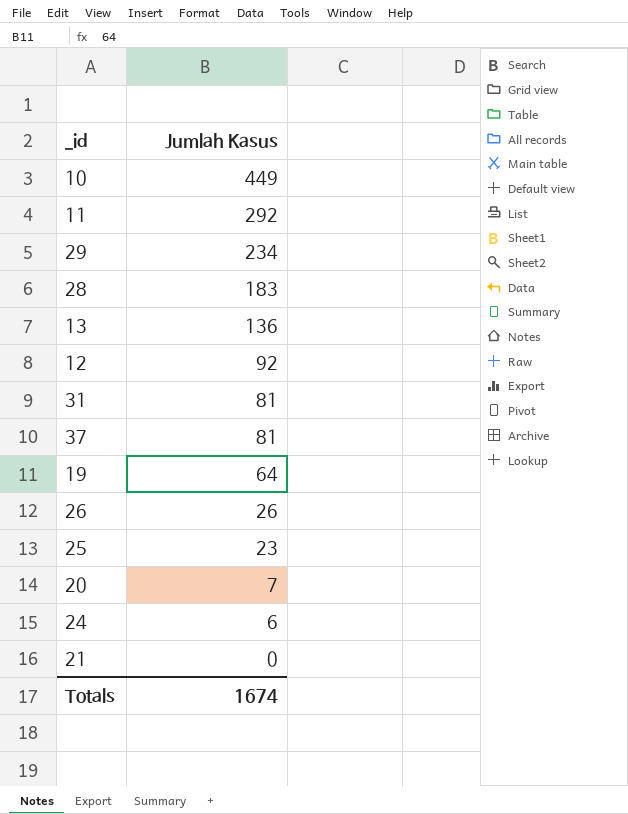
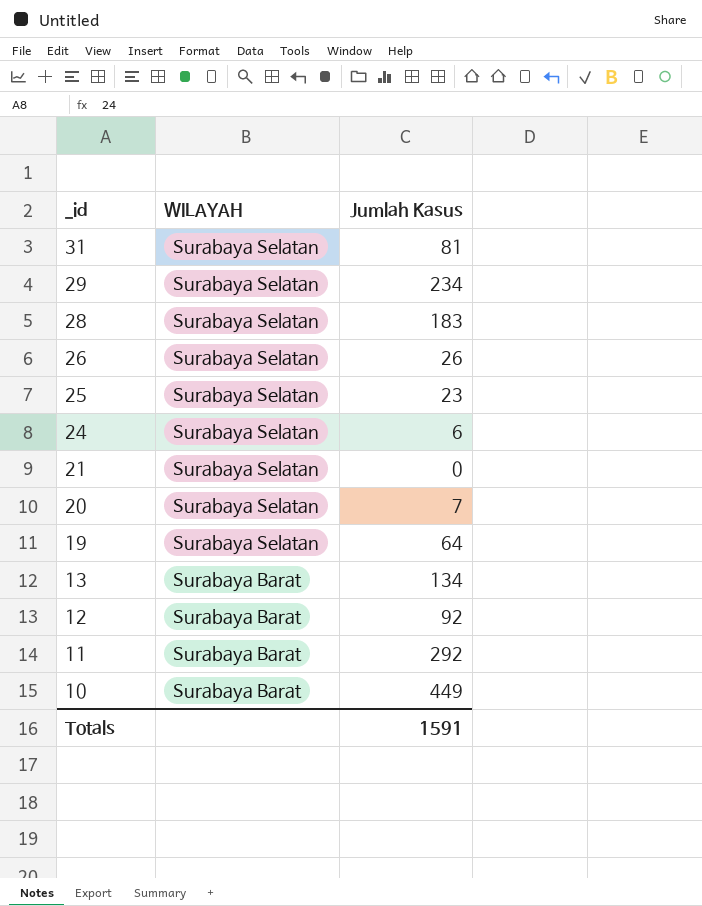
row order: Jumlah Kasus descending -> _id descending
column WILAYAH | position: none -> 2
row 37: 81 -> none
13 | Jumlah Kasus: 136 -> 134
Totals | Jumlah Kasus: 1674 -> 1591

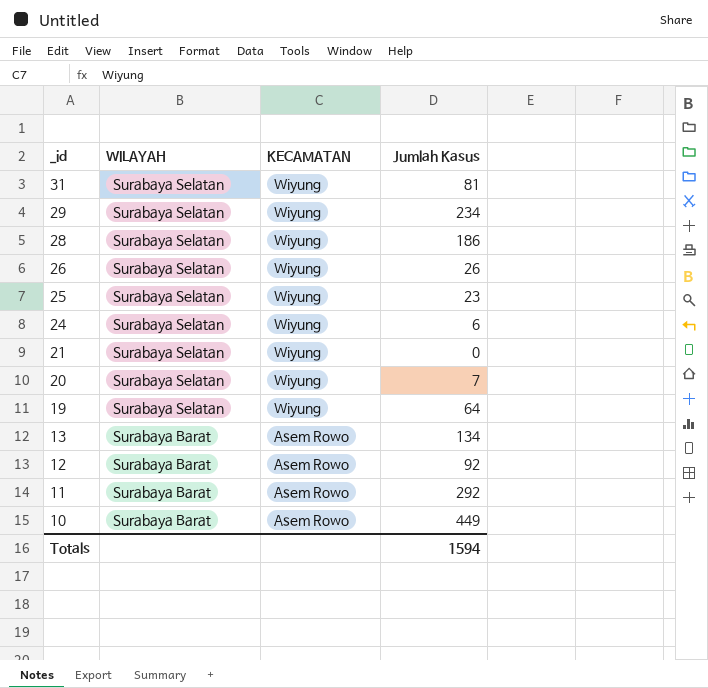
column KECAMATAN | position: none -> 3
28 | Jumlah Kasus: 183 -> 186
Totals | Jumlah Kasus: 1591 -> 1594

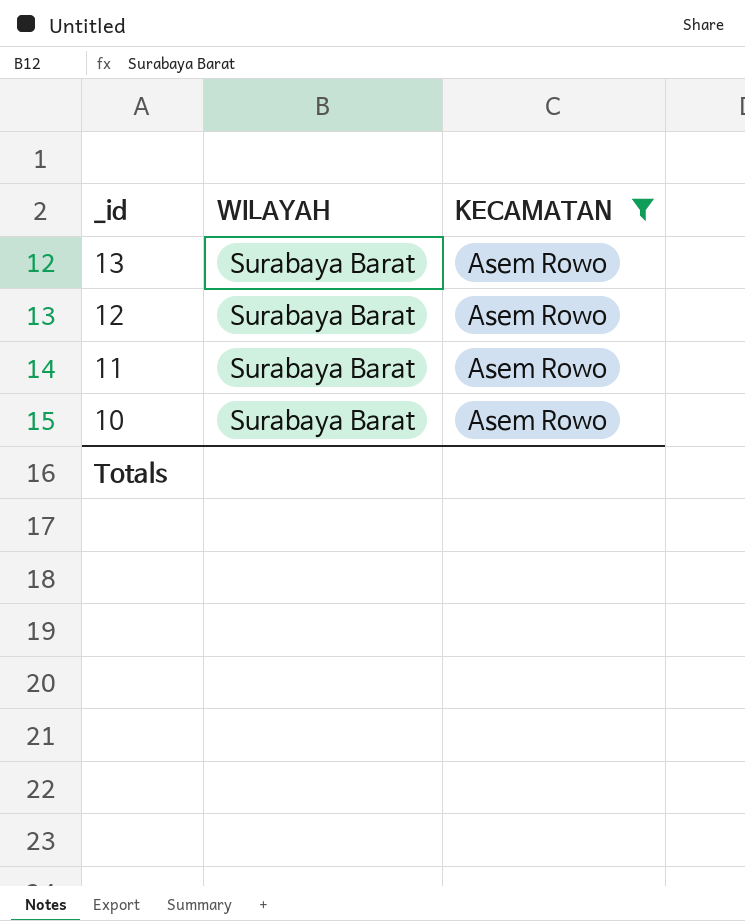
filter: none -> KECAMATAN = Asem Rowo
column Jumlah Kasus | position: 4 -> none

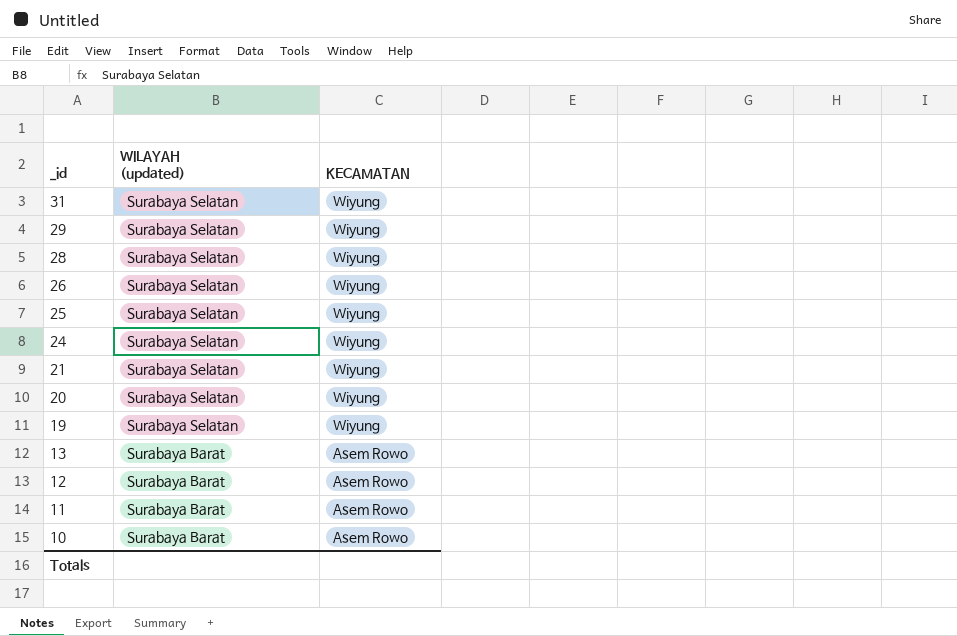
filter: KECAMATAN = Asem Rowo -> none
column name: WILAYAH -> WILAYAH (updated)

